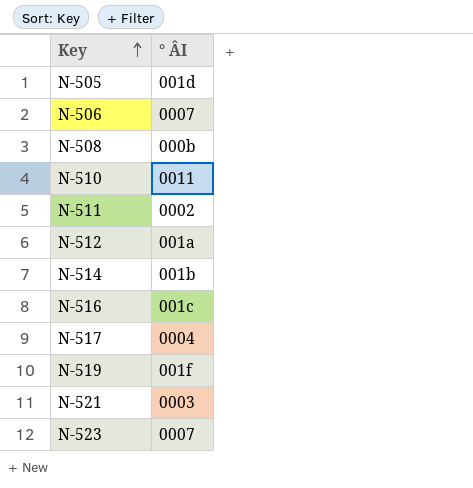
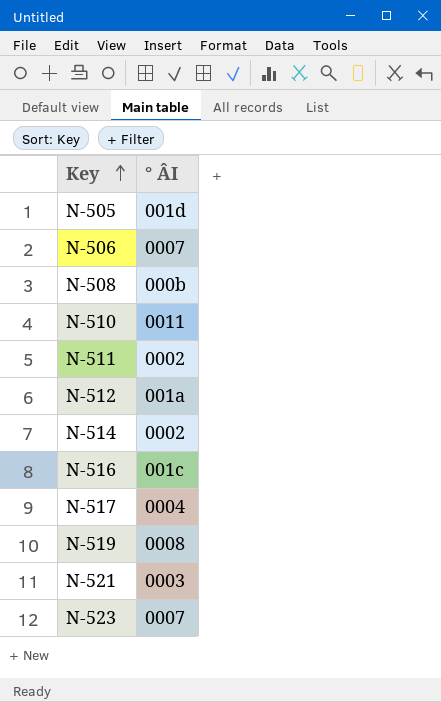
N-514 | ° ÂI: 001b -> 0002
N-519 | ° ÂI: 001f -> 0008

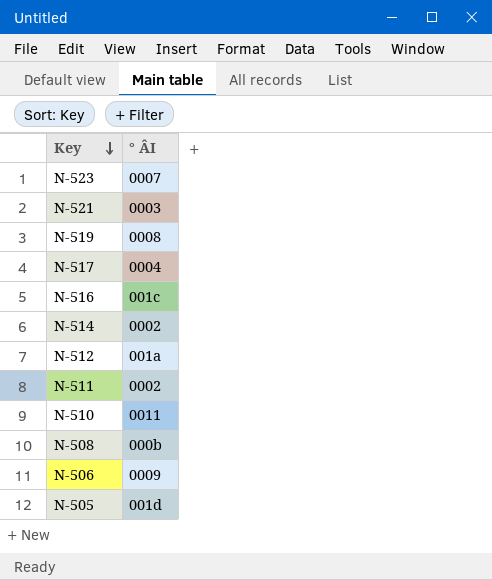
row order: Key ascending -> Key descending
N-506 | ° ÂI: 0007 -> 0009

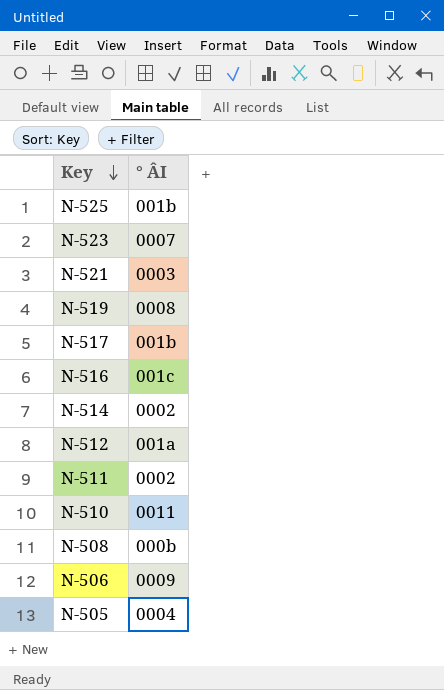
row N-525: none -> 001b
N-517 | ° ÂI: 0004 -> 001b
N-505 | ° ÂI: 001d -> 0004

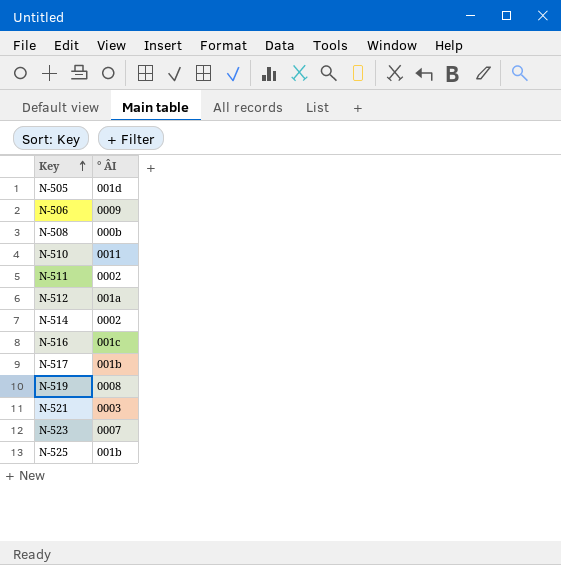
row order: Key descending -> Key ascending
N-505 | ° ÂI: 0004 -> 001d

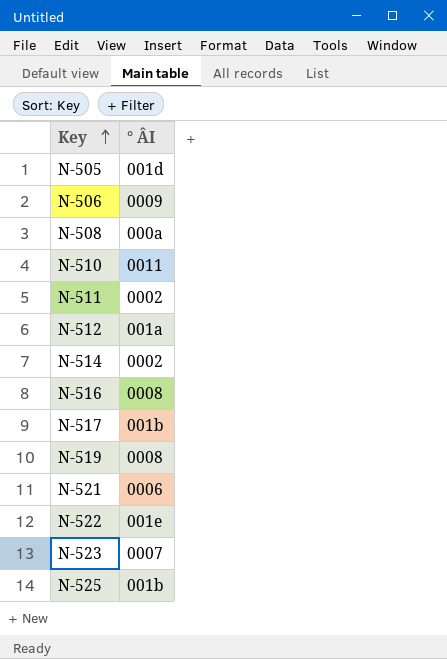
N-508 | ° ÂI: 000b -> 000a
N-516 | ° ÂI: 001c -> 0008
N-521 | ° ÂI: 0003 -> 0006
row N-522: none -> 001e

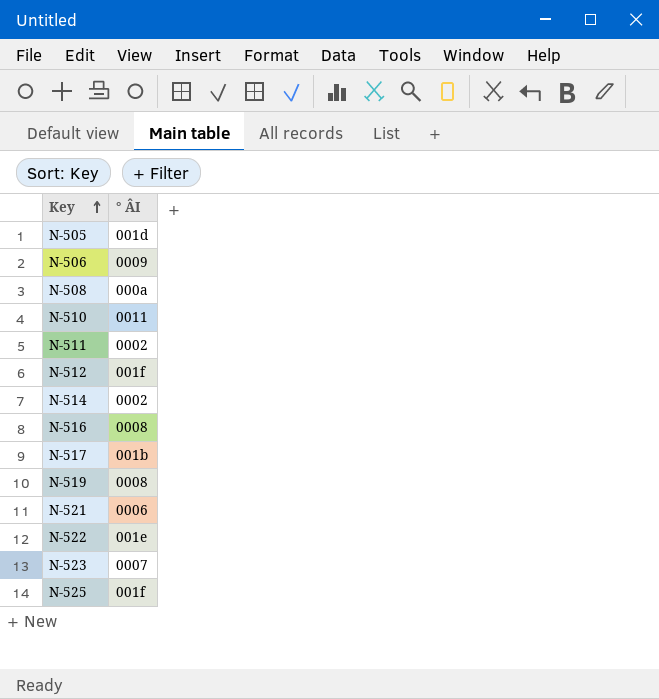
N-512 | ° ÂI: 001a -> 001f
N-525 | ° ÂI: 001b -> 001f

